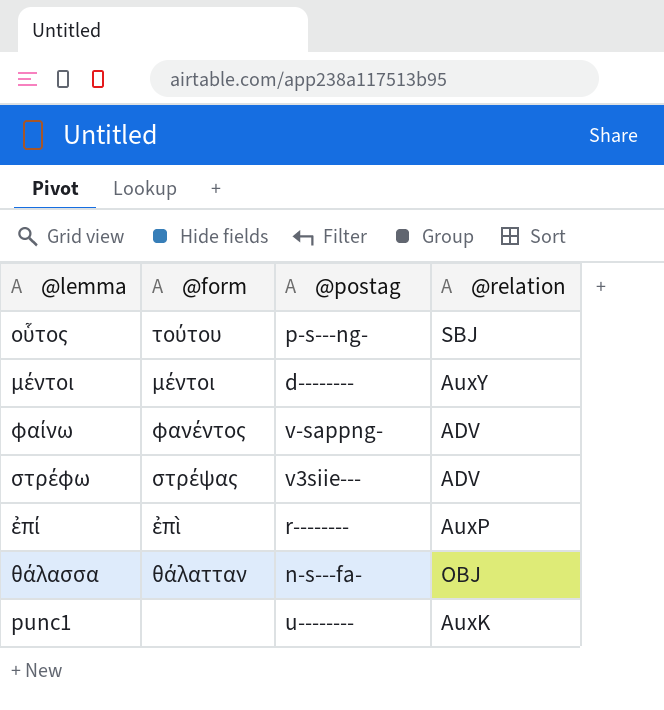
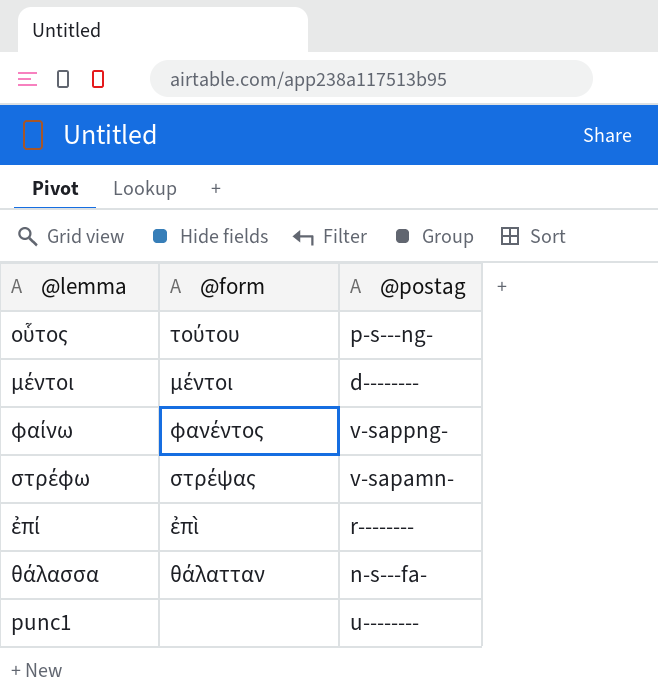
column @relation | position: 4 -> none
στρέφω | @postag: v3siie--- -> v-sapamn-

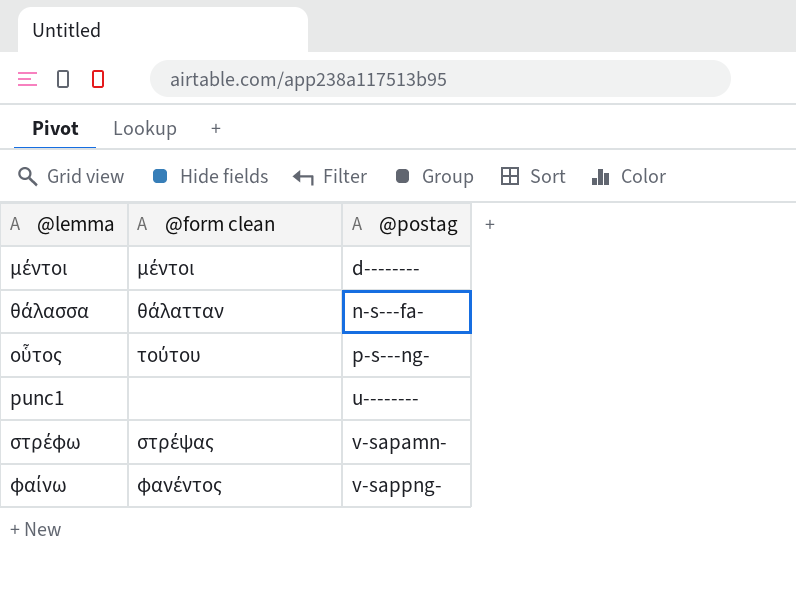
row order: none -> @postag ascending
column name: @form -> @form clean
row ἐπί: ἐπὶ | r-------- -> none

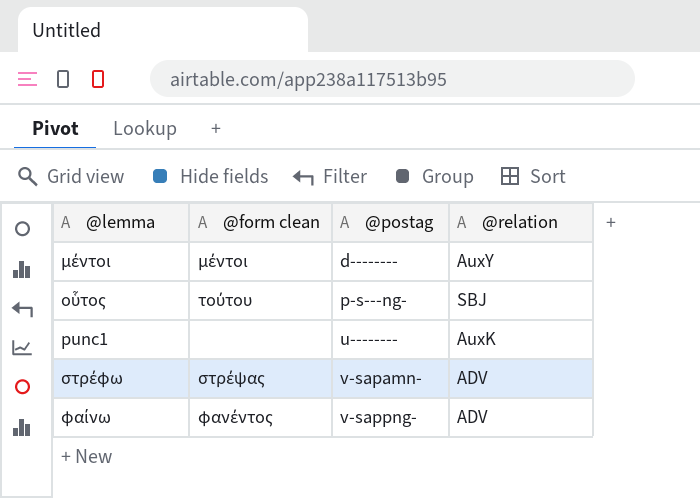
column @relation | position: none -> 4
row θάλασσα: θάλατταν | n-s---fa- -> none

